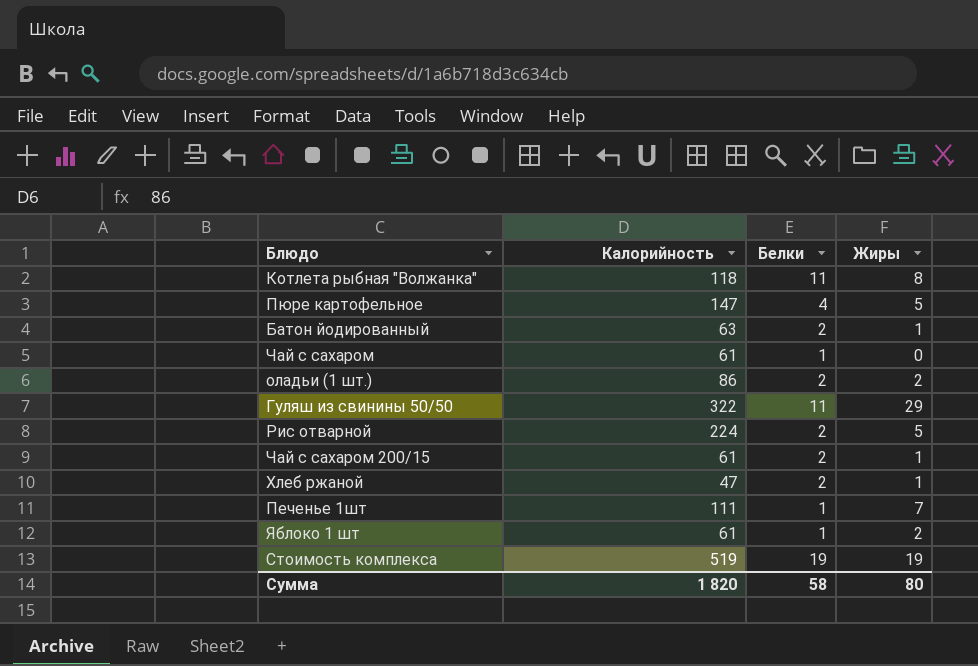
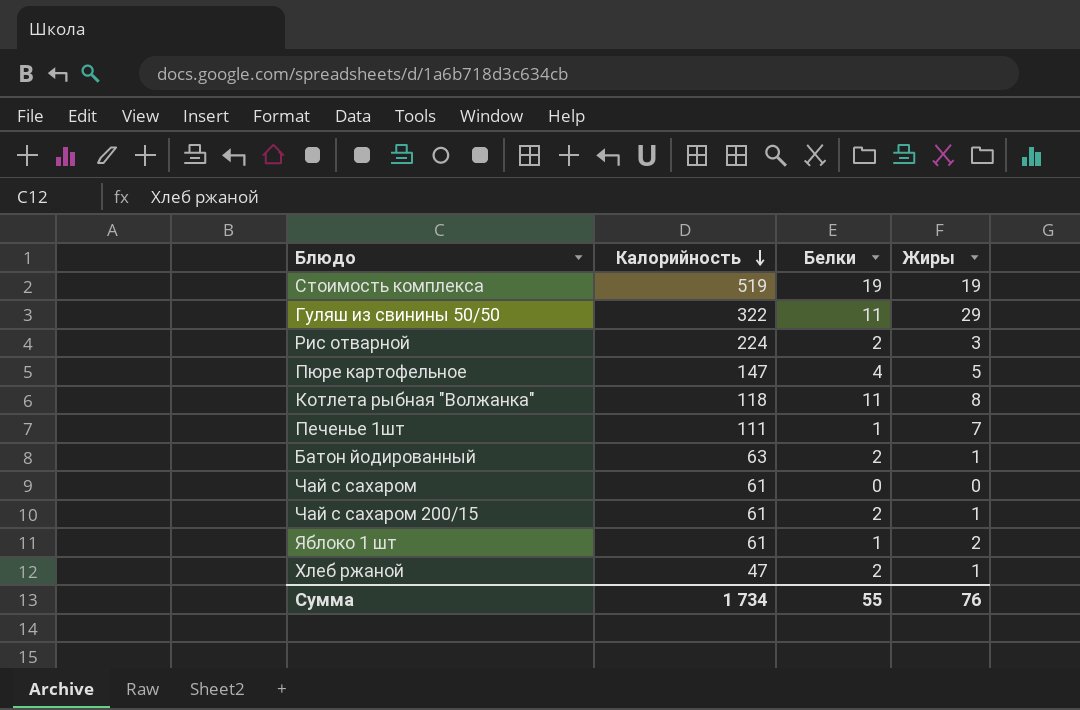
row order: none -> Калорийность descending
row оладьи (1 шт.): 86 | 2 | 2 -> none
Рис отварной | Жиры: 5 -> 3
Чай с сахаром | Белки: 1 -> 0
Сумма | Калорийность: 1 820 -> 1 734
Сумма | Белки: 58 -> 55
Сумма | Жиры: 80 -> 76

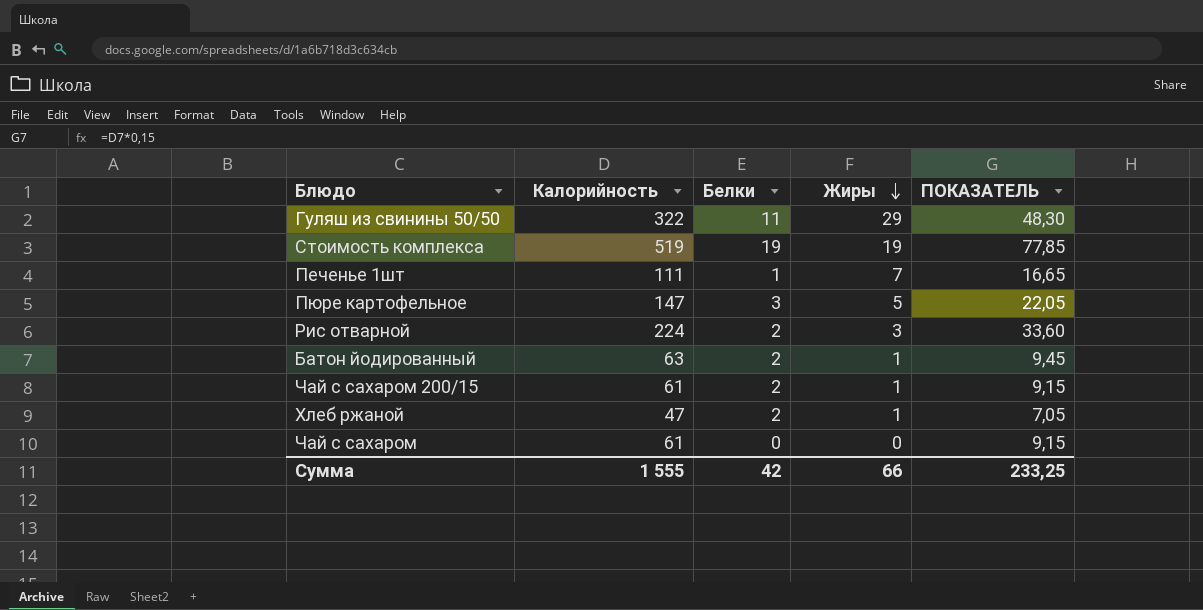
row order: Калорийность descending -> Жиры descending
column ПОКАЗАТЕЛЬ | formula: none -> [Калорийность] * 0,15
row Котлета рыбная "Волжанка": 118 | 11 | 8 -> none
row Яблоко 1 шт: 61 | 1 | 2 -> none
Пюре картофельное | Белки: 4 -> 3
Сумма | Калорийность: 1 734 -> 1 555
Сумма | Белки: 55 -> 42
Сумма | Жиры: 76 -> 66

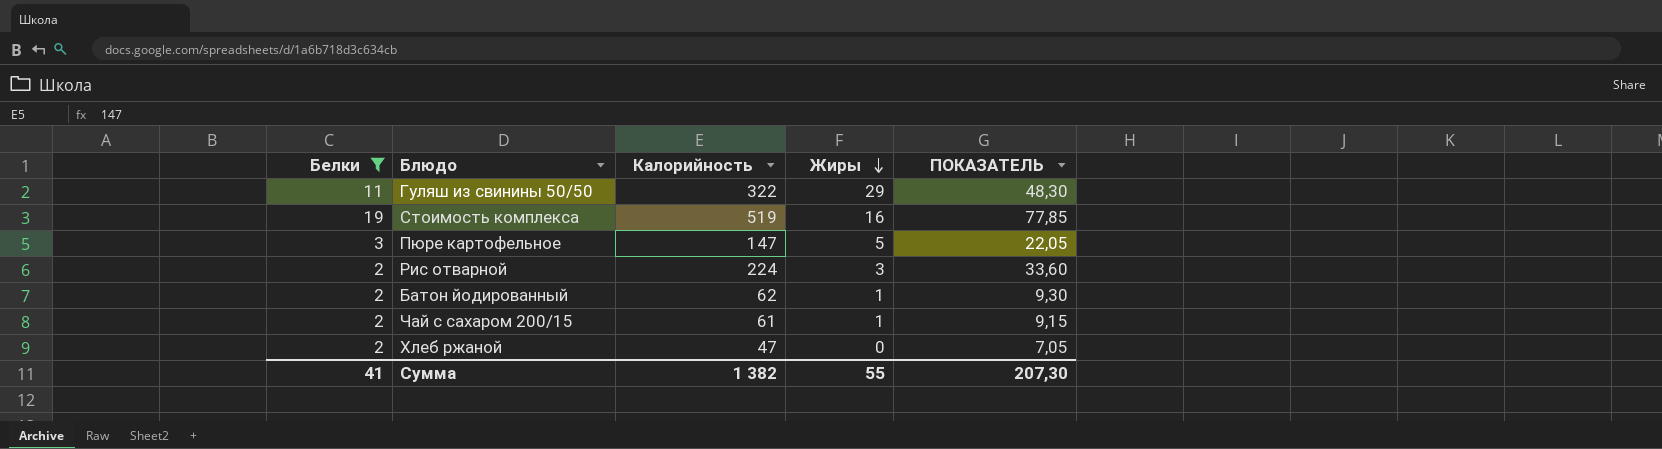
filter: none -> Белки >= 2
column Белки | position: 3 -> 1
Стоимость комплекса | Жиры: 19 -> 16
Батон йодированный | Калорийность: 63 -> 62
Батон йодированный | ПОКАЗАТЕЛЬ: 9,45 -> 9,30
Хлеб ржаной | Жиры: 1 -> 0
Сумма | Белки: 42 -> 41
Сумма | Калорийность: 1 555 -> 1 382
Сумма | Жиры: 66 -> 55
Сумма | ПОКАЗАТЕЛЬ: 233,25 -> 207,30

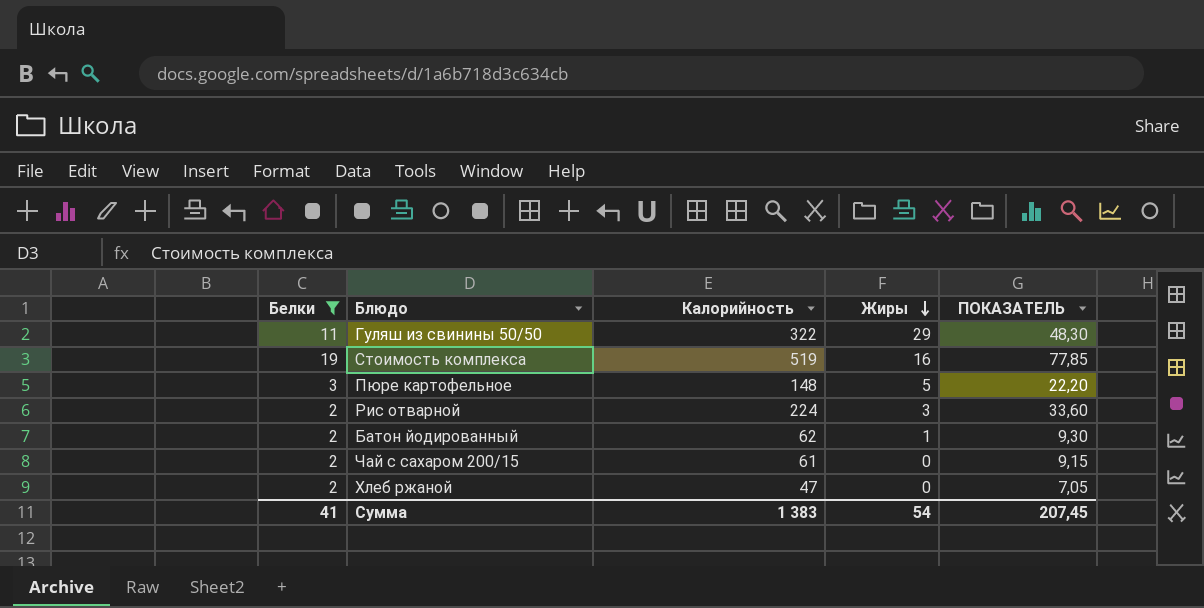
Пюре картофельное | Калорийность: 147 -> 148
Пюре картофельное | ПОКАЗАТЕЛЬ: 22,05 -> 22,20
Чай с сахаром 200/15 | Жиры: 1 -> 0
Сумма | Калорийность: 1 382 -> 1 383
Сумма | Жиры: 55 -> 54
Сумма | ПОКАЗАТЕЛЬ: 207,30 -> 207,45

